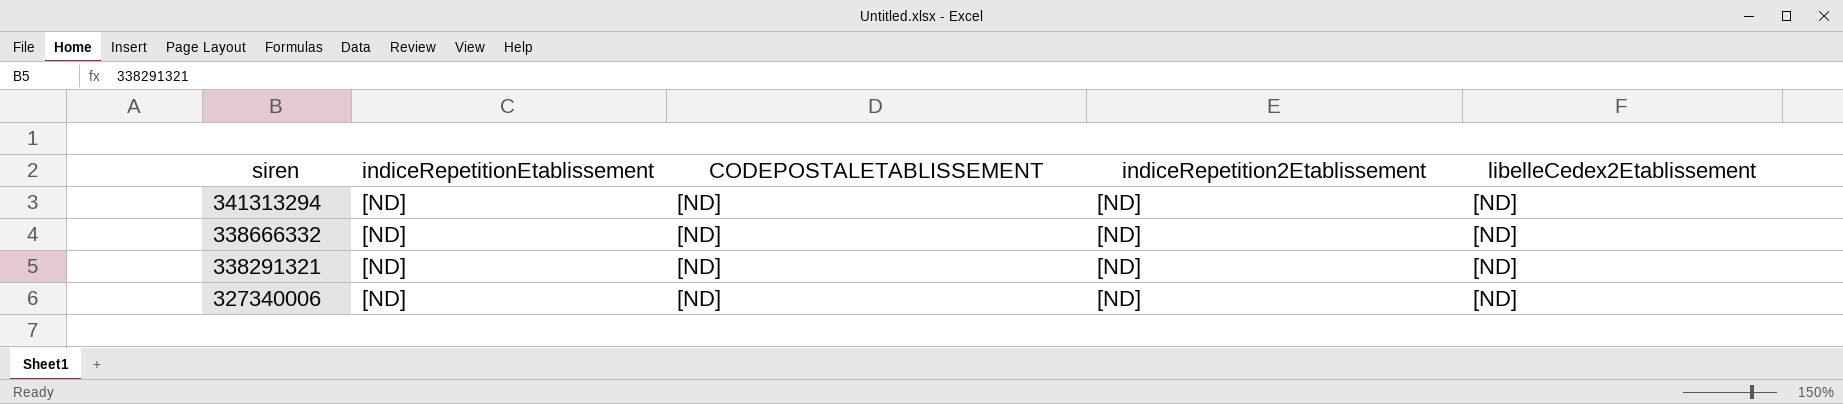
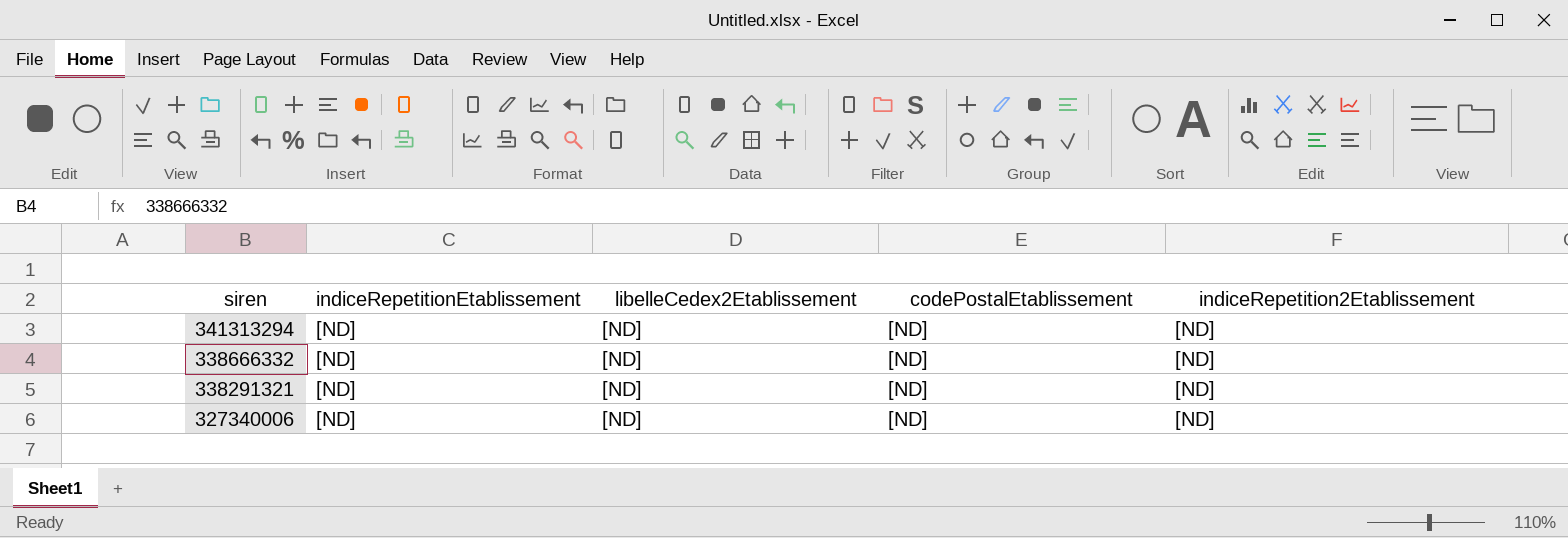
column libelleCedex2Etablissement | position: 5 -> 3
column name: CODEPOSTALETABLISSEMENT -> codePostalEtablissement

